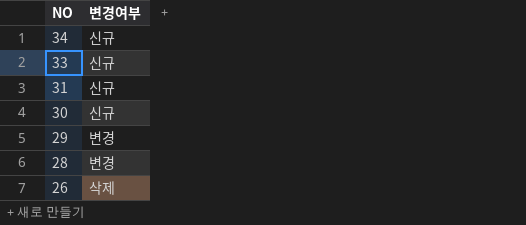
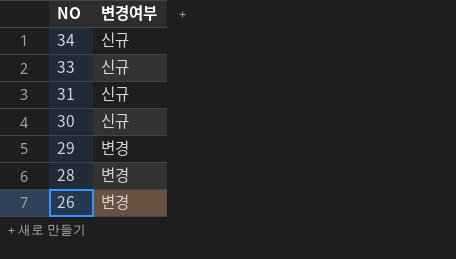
26 | 변경여부: 삭제 -> 변경

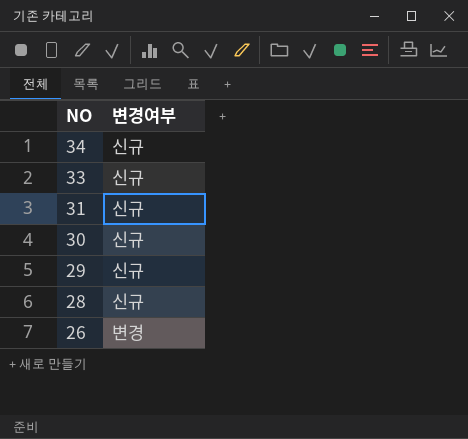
29 | 변경여부: 변경 -> 신규
28 | 변경여부: 변경 -> 신규

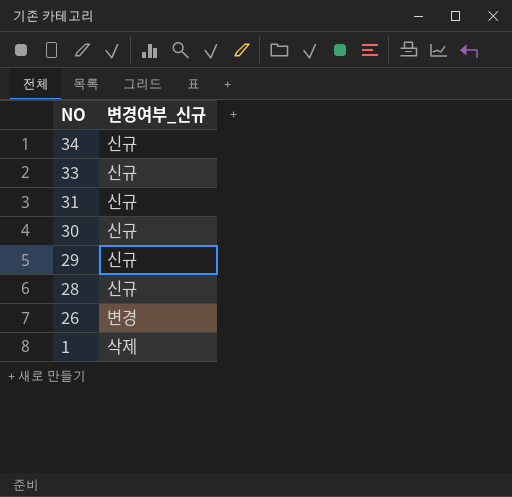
column name: 변경여부 -> 변경여부_신규
row 1: none -> 삭제

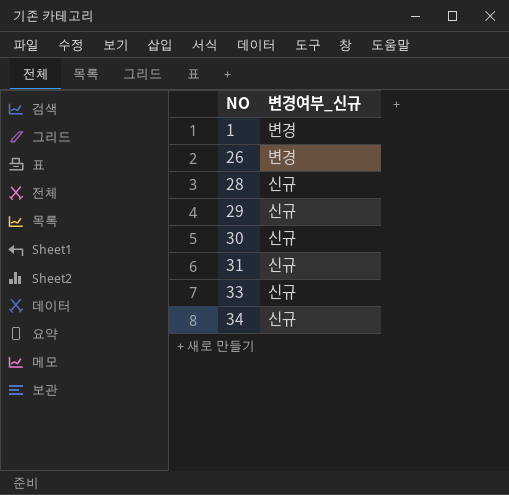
row order: NO descending -> NO ascending
1 | 변경여부_신규: 삭제 -> 변경

